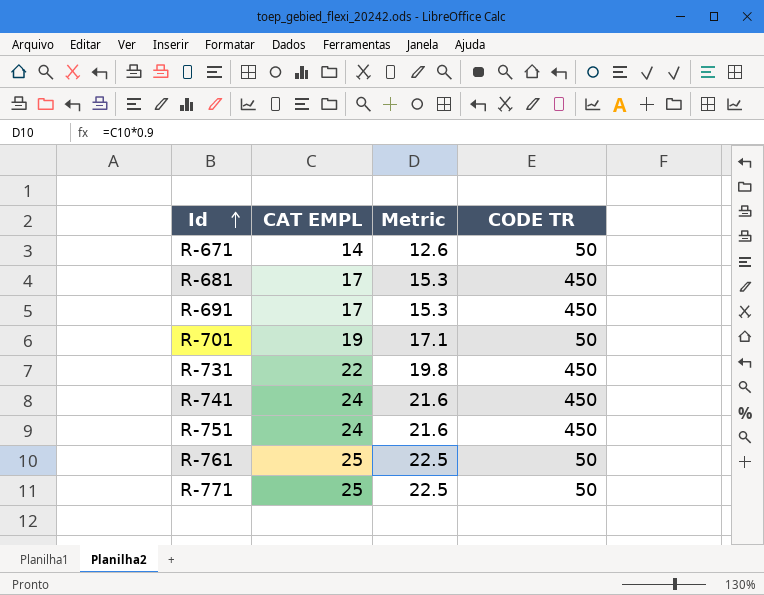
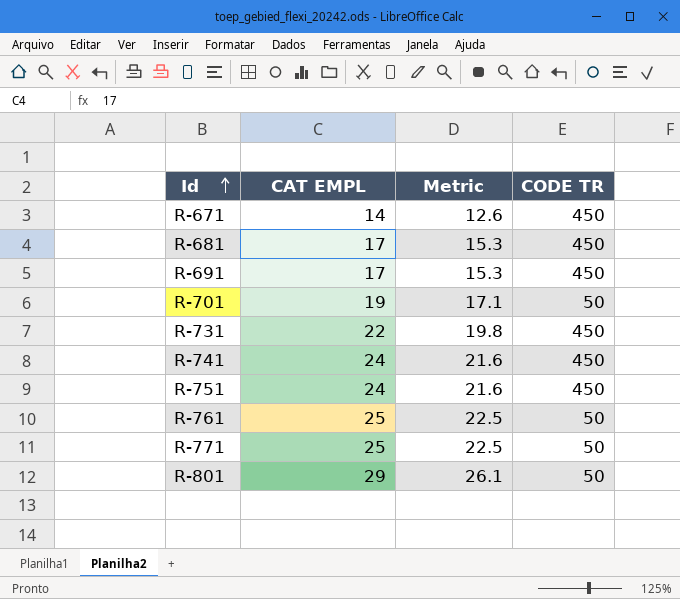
R-671 | CODE TR: 50 -> 450
row R-801: none -> 29 | 26.1 | 50

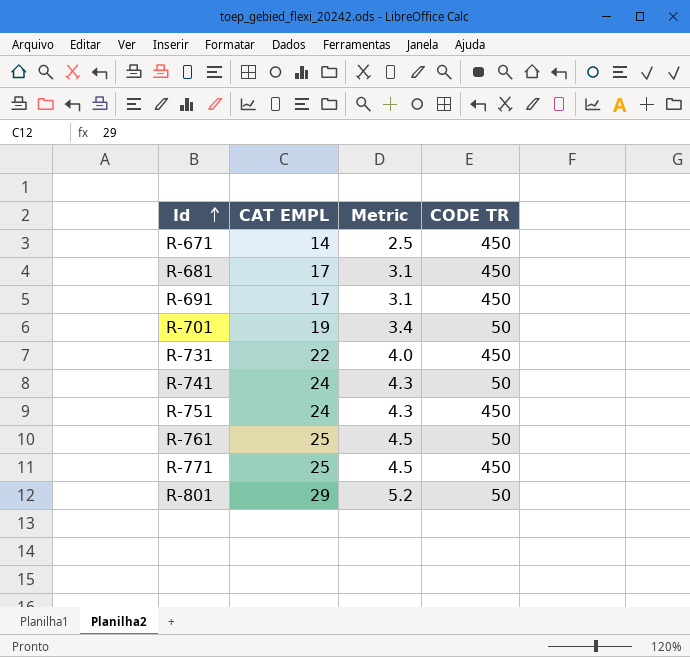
column Metric | formula: [CAT EMPL] * 0.9 -> [CAT EMPL] * 0.18
R-741 | CODE TR: 450 -> 50
R-771 | CODE TR: 50 -> 450

